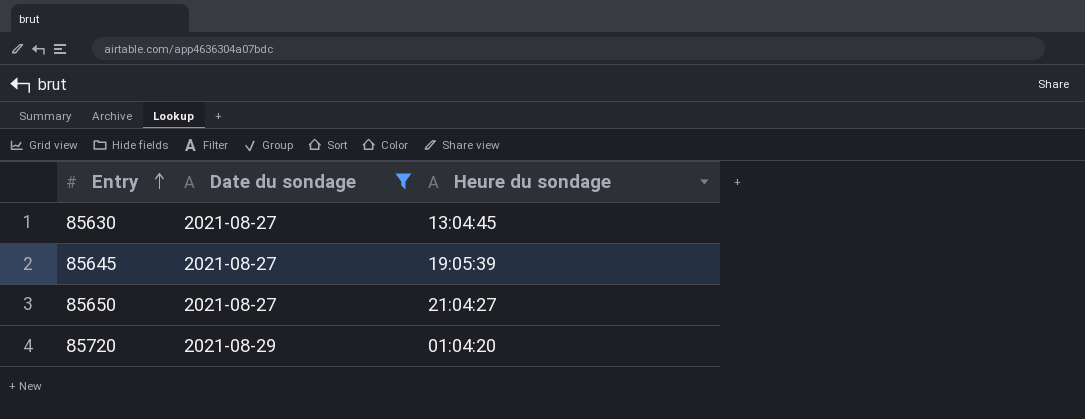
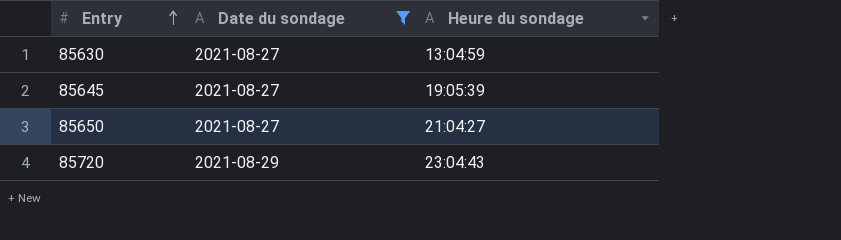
85630 | Heure du sondage: 13:04:45 -> 13:04:59
85720 | Heure du sondage: 01:04:20 -> 23:04:43

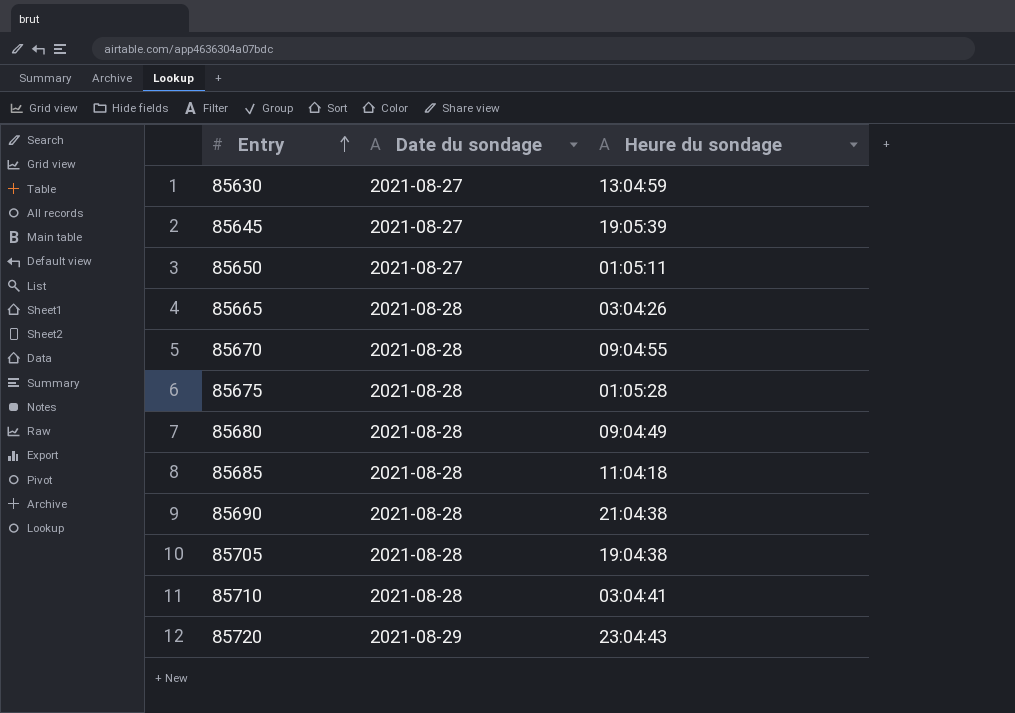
filter: Date du sondage != 2021-08-28 -> none
85650 | Heure du sondage: 21:04:27 -> 01:05:11

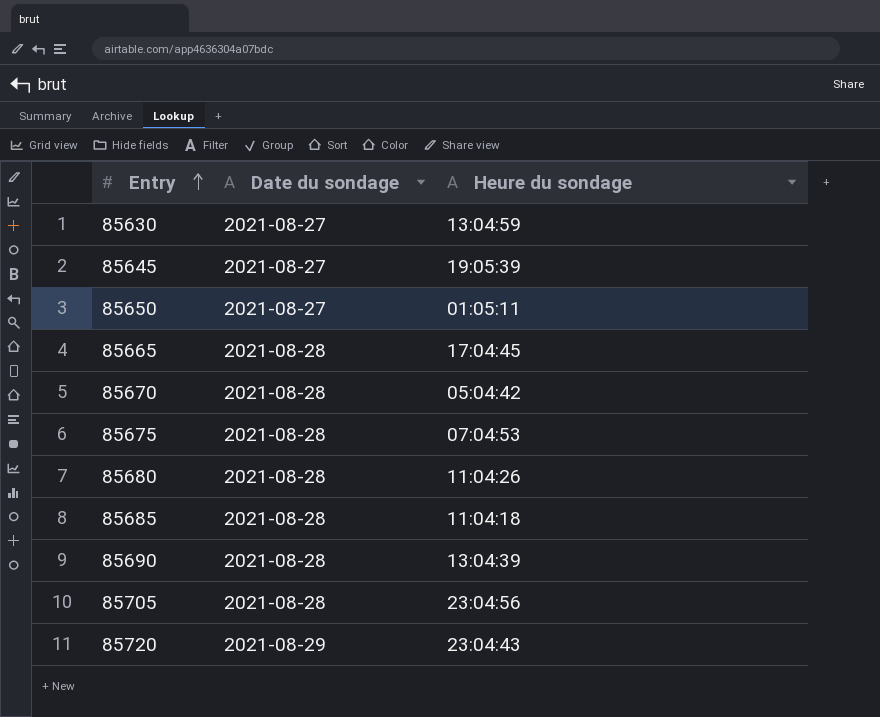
row 85710: 2021-08-28 | 03:04:41 -> none
85665 | Heure du sondage: 03:04:26 -> 17:04:45
85670 | Heure du sondage: 09:04:55 -> 05:04:42
85675 | Heure du sondage: 01:05:28 -> 07:04:53
85680 | Heure du sondage: 09:04:49 -> 11:04:26
85690 | Heure du sondage: 21:04:38 -> 13:04:39
85705 | Heure du sondage: 19:04:38 -> 23:04:56

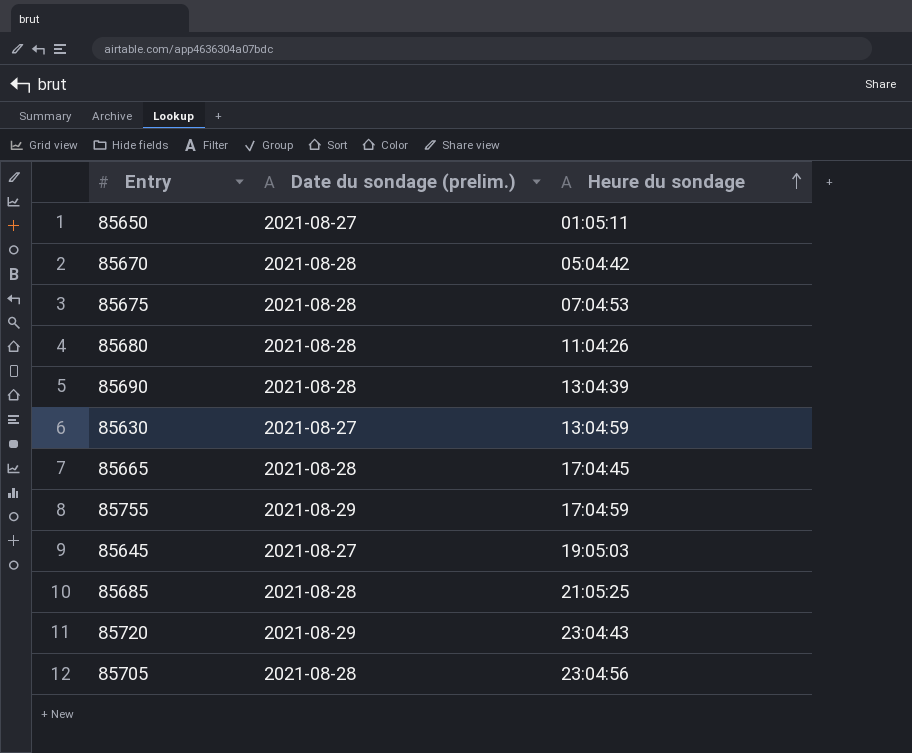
row order: Entry ascending -> Heure du sondage ascending
column name: Date du sondage -> Date du sondage (prelim.)
row 85755: none -> 2021-08-29 | 17:04:59
85645 | Heure du sondage: 19:05:39 -> 19:05:03
85685 | Heure du sondage: 11:04:18 -> 21:05:25

